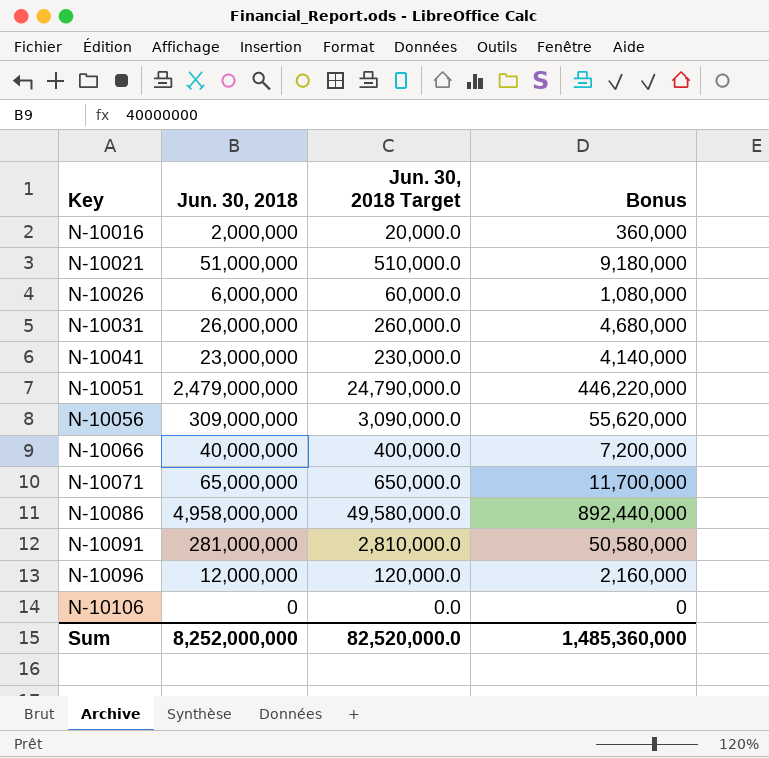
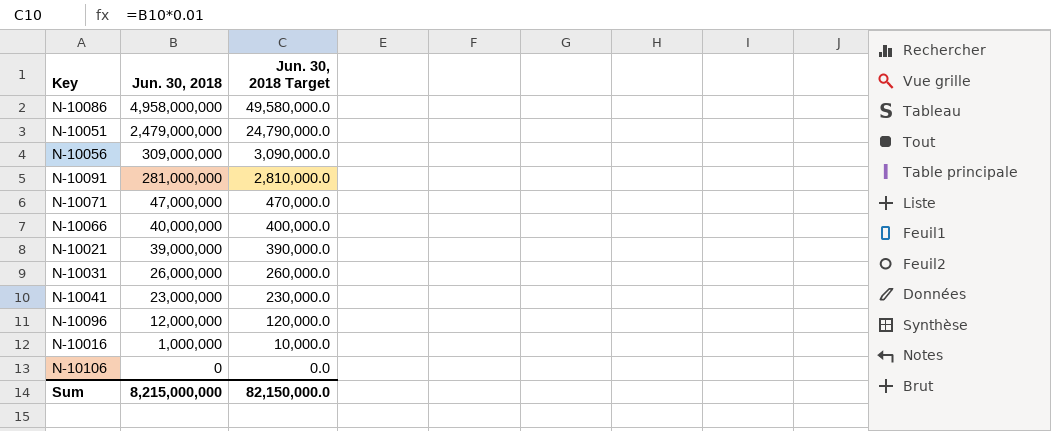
row order: Key ascending -> Jun. 30, 2018 descending
column Bonus | formula: [Jun. 30, 2018] * 0.18 -> none
row N-10026: 6,000,000 | 60,000.0 | 1,080,000 -> none
N-10071 | Jun. 30, 2018: 65,000,000 -> 47,000,000
N-10071 | Jun. 30, 2018 Target: 650,000.0 -> 470,000.0
N-10021 | Jun. 30, 2018: 51,000,000 -> 39,000,000
N-10021 | Jun. 30, 2018 Target: 510,000.0 -> 390,000.0
N-10016 | Jun. 30, 2018: 2,000,000 -> 1,000,000
N-10016 | Jun. 30, 2018 Target: 20,000.0 -> 10,000.0
Sum | Jun. 30, 2018: 8,252,000,000 -> 8,215,000,000
Sum | Jun. 30, 2018 Target: 82,520,000.0 -> 82,150,000.0

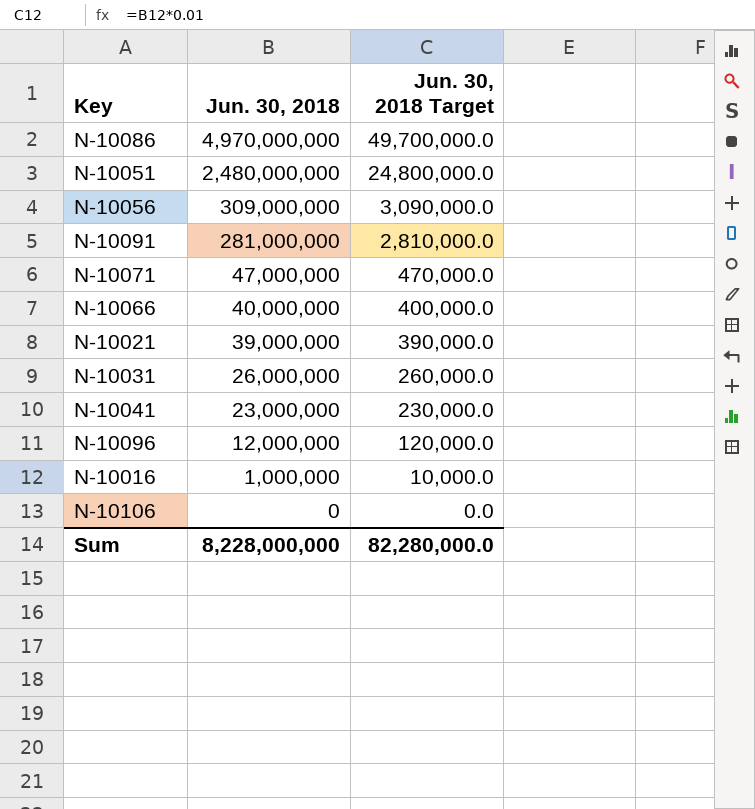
N-10086 | Jun. 30, 2018: 4,958,000,000 -> 4,970,000,000
N-10086 | Jun. 30, 2018 Target: 49,580,000.0 -> 49,700,000.0
N-10051 | Jun. 30, 2018: 2,479,000,000 -> 2,480,000,000
N-10051 | Jun. 30, 2018 Target: 24,790,000.0 -> 24,800,000.0
Sum | Jun. 30, 2018: 8,215,000,000 -> 8,228,000,000
Sum | Jun. 30, 2018 Target: 82,150,000.0 -> 82,280,000.0

